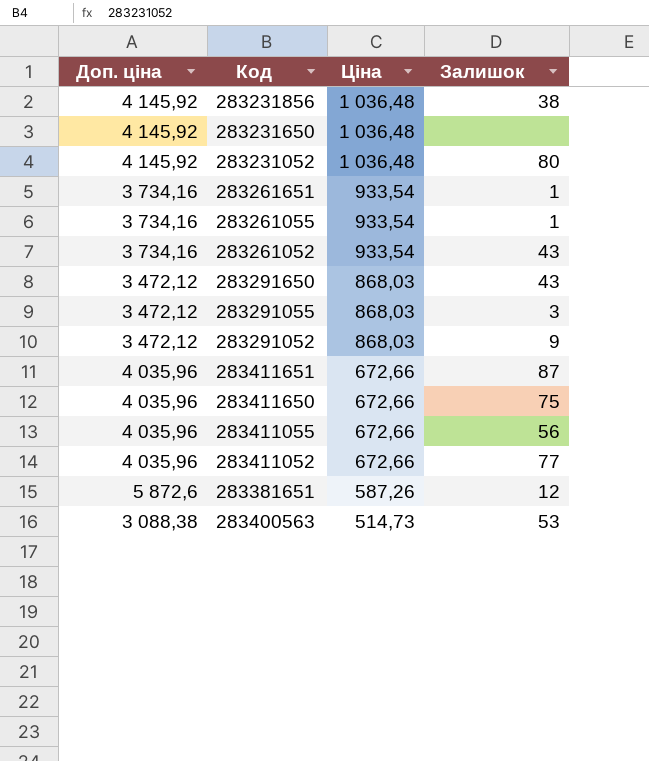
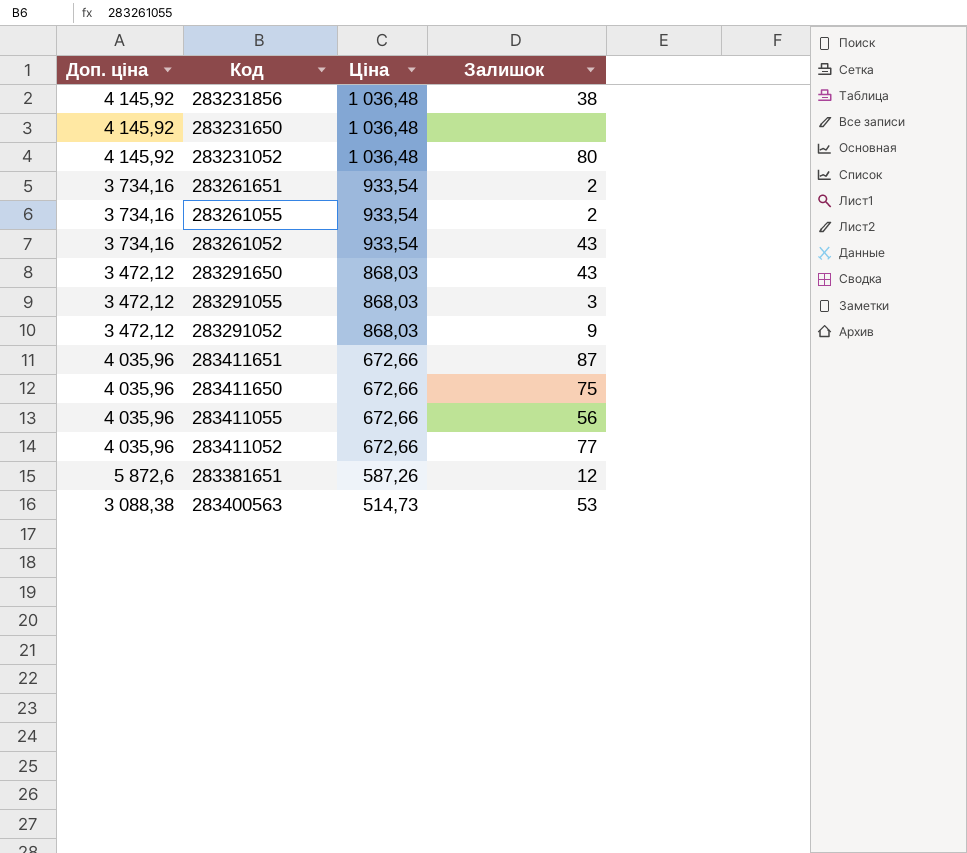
283261651 | Залишок: 1 -> 2
283261055 | Залишок: 1 -> 2

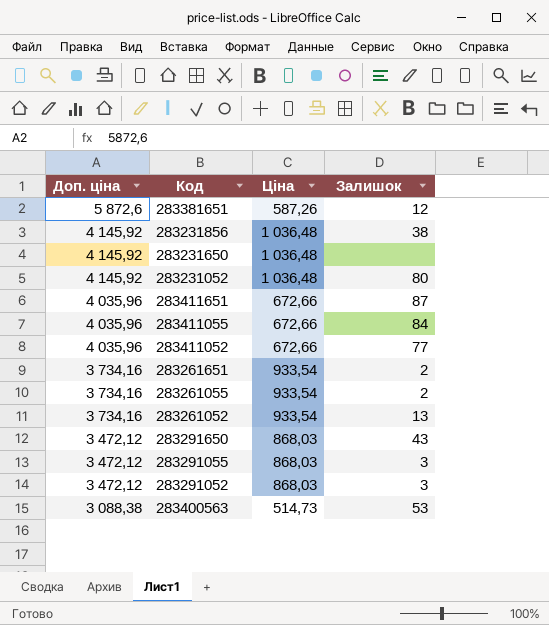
row order: Ціна descending -> Доп. ціна descending
row 283411650: 4 035,96 | 672,66 | 75 -> none
283411055 | Залишок: 56 -> 84
283261052 | Залишок: 43 -> 13
283291052 | Залишок: 9 -> 3

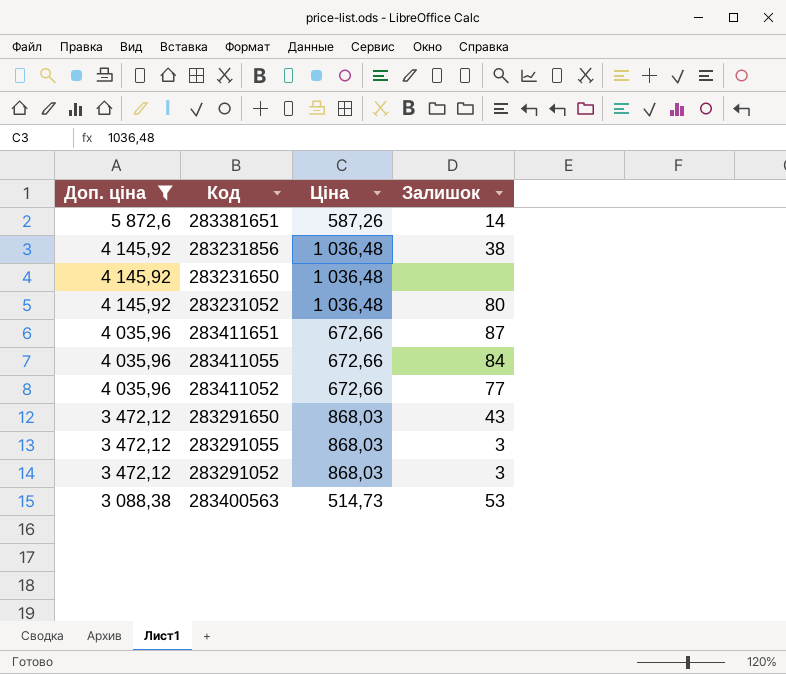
filter: none -> Доп. ціна != 3 734,16
283381651 | Залишок: 12 -> 14

